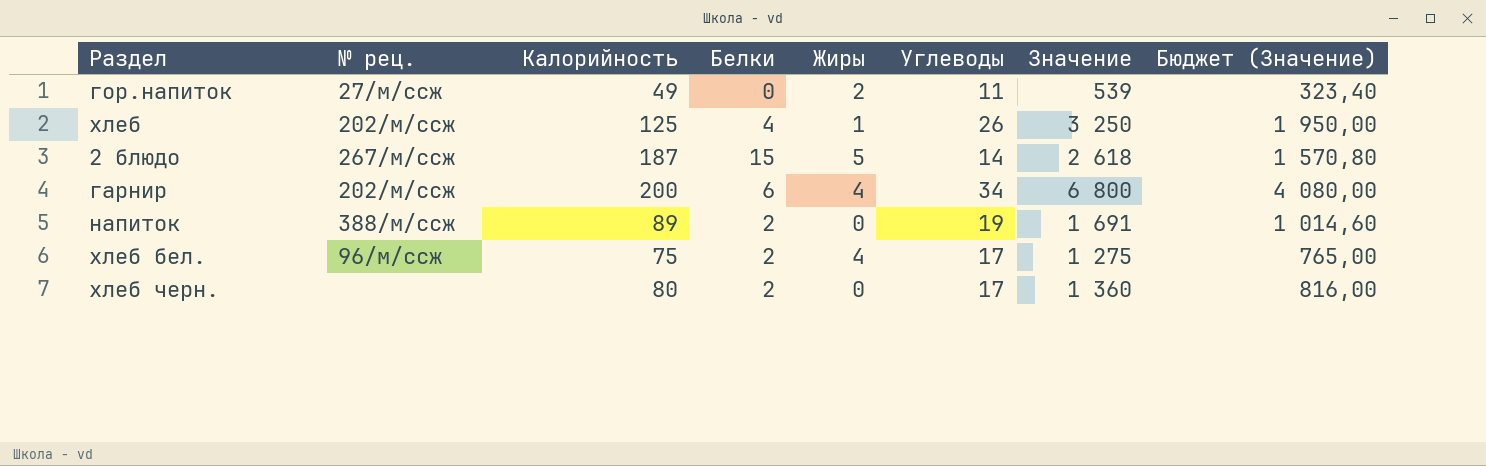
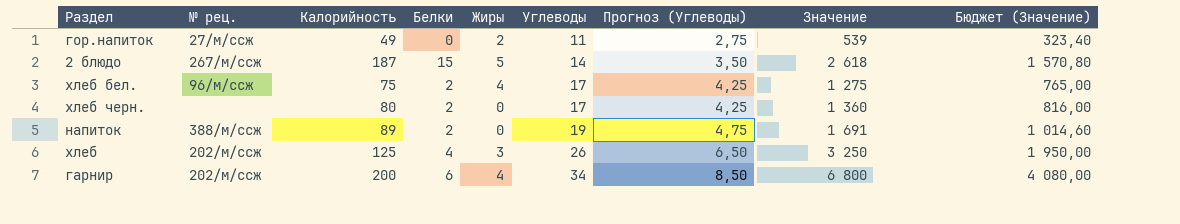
row order: none -> Углеводы ascending
column Прогноз (Углеводы) | formula: none -> [Углеводы] * 0,25
хлеб | Жиры: 1 -> 3

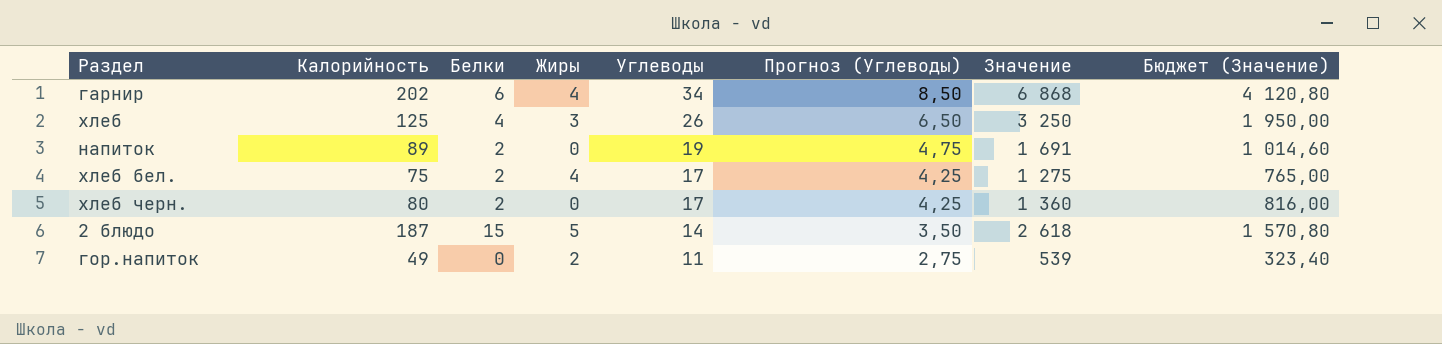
row order: Углеводы ascending -> Углеводы descending
column № рец. | position: 2 -> none
гарнир | Калорийность: 200 -> 202
гарнир | Значение: 6 800 -> 6 868
гарнир | Бюджет (Значение): 4 080,00 -> 4 120,80

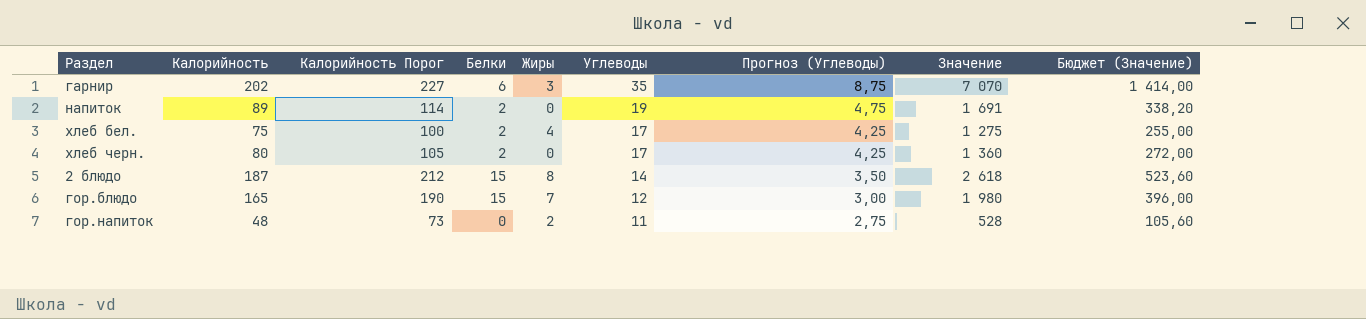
column Калорийность Порог | formula: none -> [Калорийность] + 25
column Бюджет (Значение) | formula: [Значение] * 0,6 -> [Значение] * 0,2
row хлеб: 125 | 4 | 3 | 26 | 6,50 | 3 250 | 1 950,00 -> none
гарнир | Жиры: 4 -> 3
гарнир | Углеводы: 34 -> 35
гарнир | Прогноз (Углеводы): 8,50 -> 8,75
гарнир | Значение: 6 868 -> 7 070
2 блюдо | Жиры: 5 -> 8
row гор.блюдо: none -> 165 | 190 | 15 | 7 | 12 | 3,00 | 1 980 | 396,00
гор.напиток | Калорийность: 49 -> 48
гор.напиток | Значение: 539 -> 528

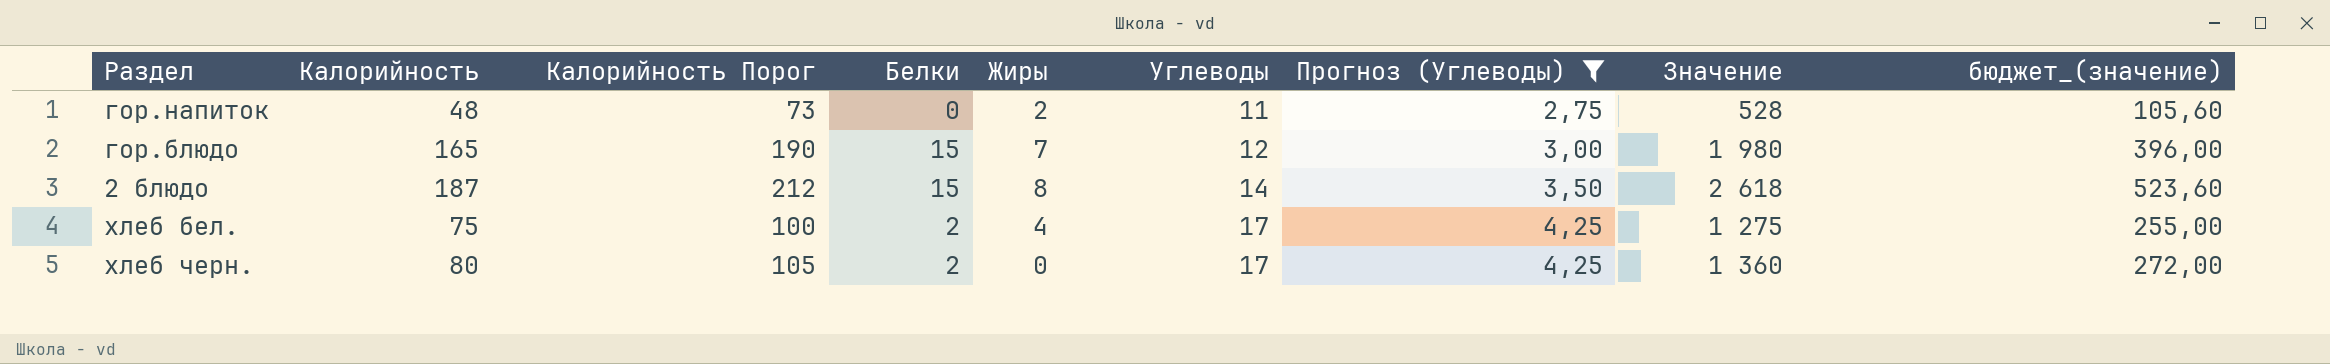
filter: none -> Прогноз (Углеводы) <= 4,25
row order: Углеводы descending -> Углеводы ascending
column name: Бюджет (Значение) -> бюджет_(значение)

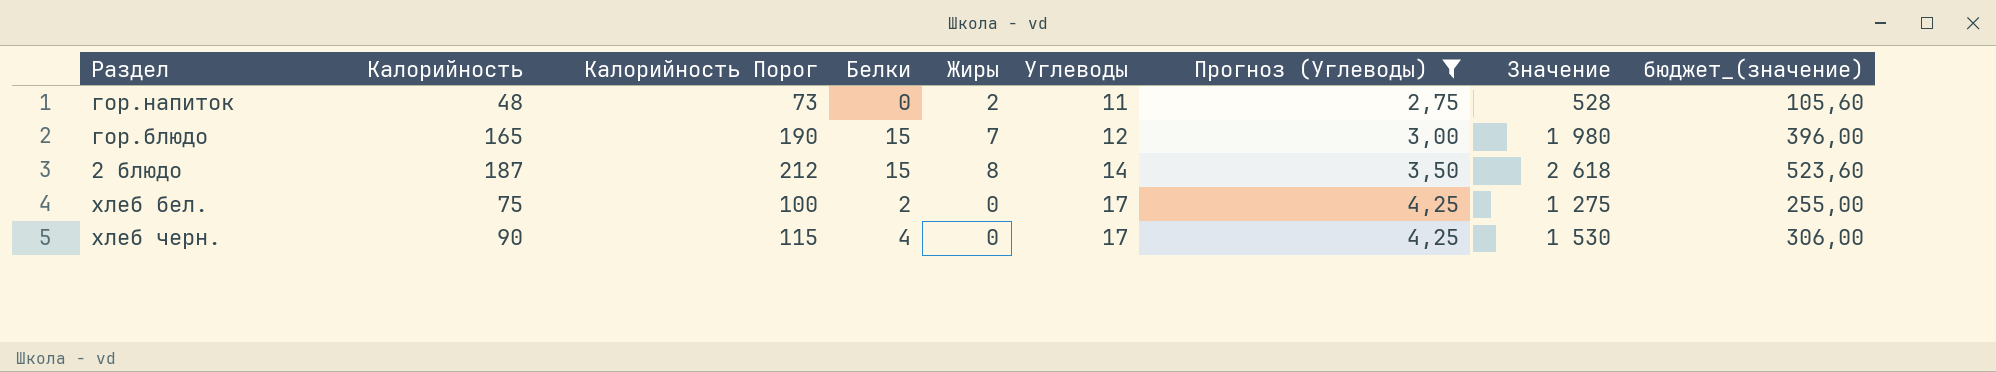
хлеб бел. | Жиры: 4 -> 0
хлеб черн. | Калорийность: 80 -> 90
хлеб черн. | Калорийность Порог: 105 -> 115
хлеб черн. | Белки: 2 -> 4
хлеб черн. | Значение: 1 360 -> 1 530
хлеб черн. | бюджет_(значение): 272,00 -> 306,00

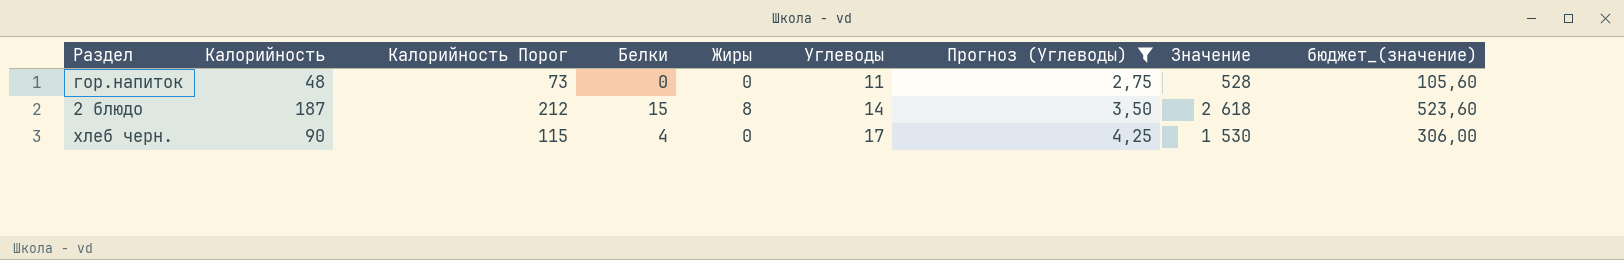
row гор.блюдо: 165 | 190 | 15 | 7 | 12 | 3,00 | 1 980 | 396,00 -> none
row хлеб бел.: 75 | 100 | 2 | 0 | 17 | 4,25 | 1 275 | 255,00 -> none
гор.напиток | Жиры: 2 -> 0

